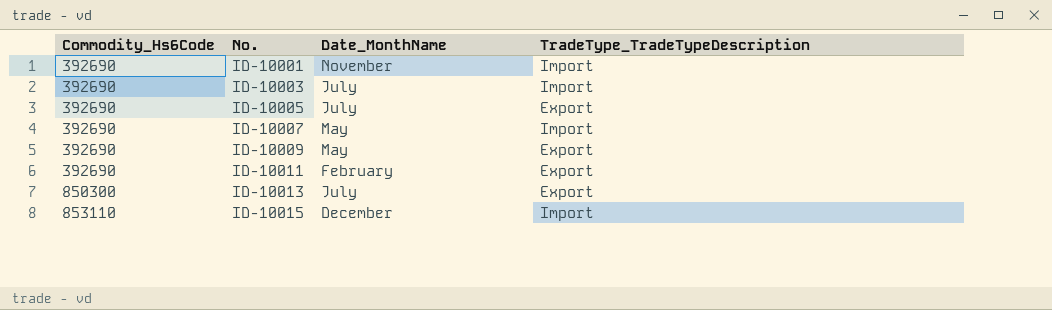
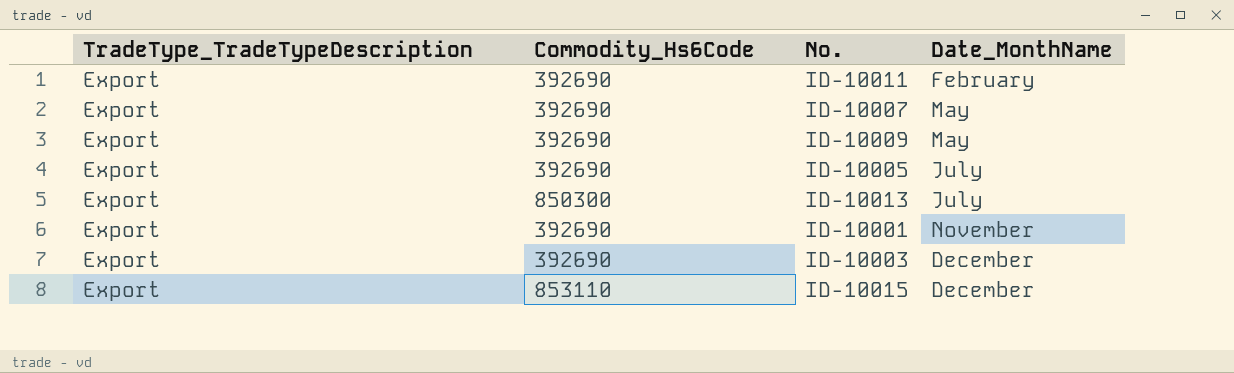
row order: Commodity_Hs6Code ascending -> Date_MonthName ascending
column TradeType_TradeTypeDescription | position: 4 -> 1
ID-10007 | TradeType_TradeTypeDescription: Import -> Export
ID-10001 | TradeType_TradeTypeDescription: Import -> Export
ID-10003 | TradeType_TradeTypeDescription: Import -> Export
ID-10003 | Date_MonthName: July -> December
ID-10015 | TradeType_TradeTypeDescription: Import -> Export

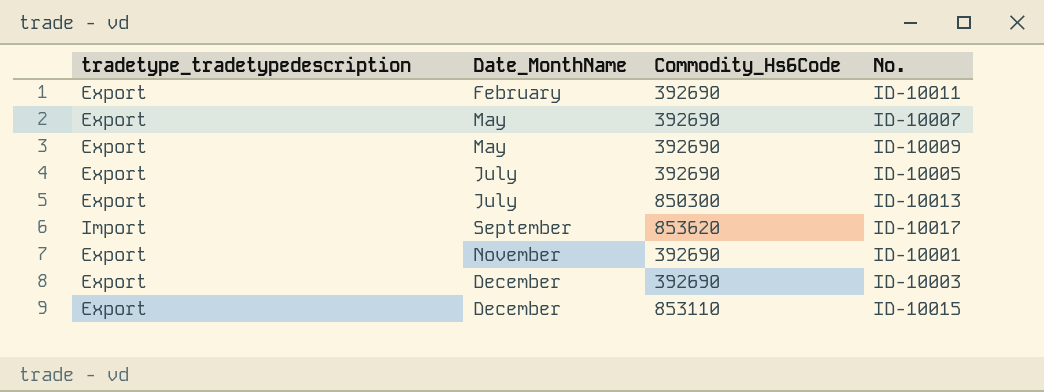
column name: TradeType_TradeTypeDescription -> tradetype_tradetypedescription
column Date_MonthName | position: 4 -> 2
row ID-10017: none -> Import | September | 853620

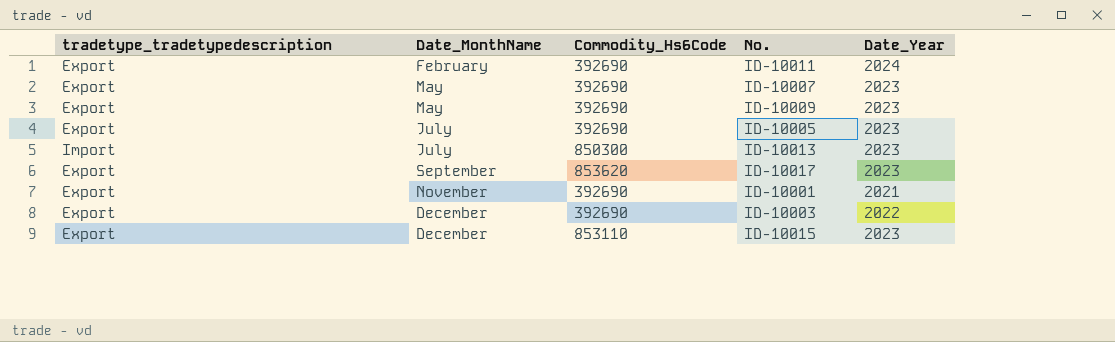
column Date_Year | position: none -> 5
ID-10013 | tradetype_tradetypedescription: Export -> Import
ID-10017 | tradetype_tradetypedescription: Import -> Export

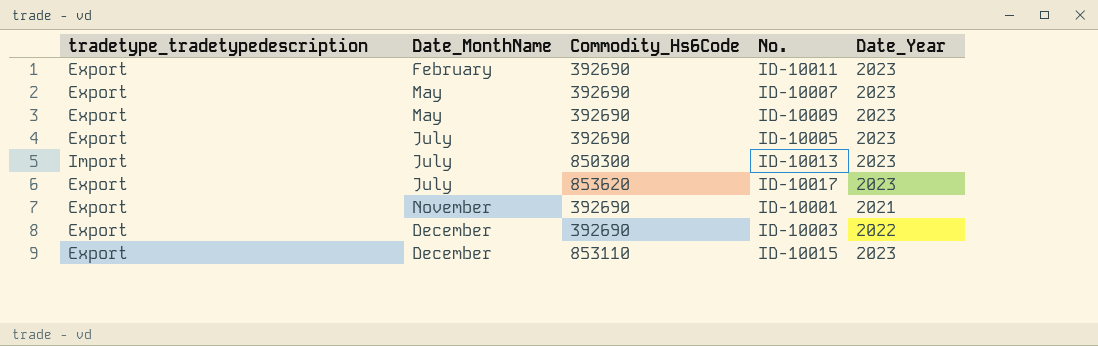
ID-10011 | Date_Year: 2024 -> 2023
ID-10017 | Date_MonthName: September -> July

